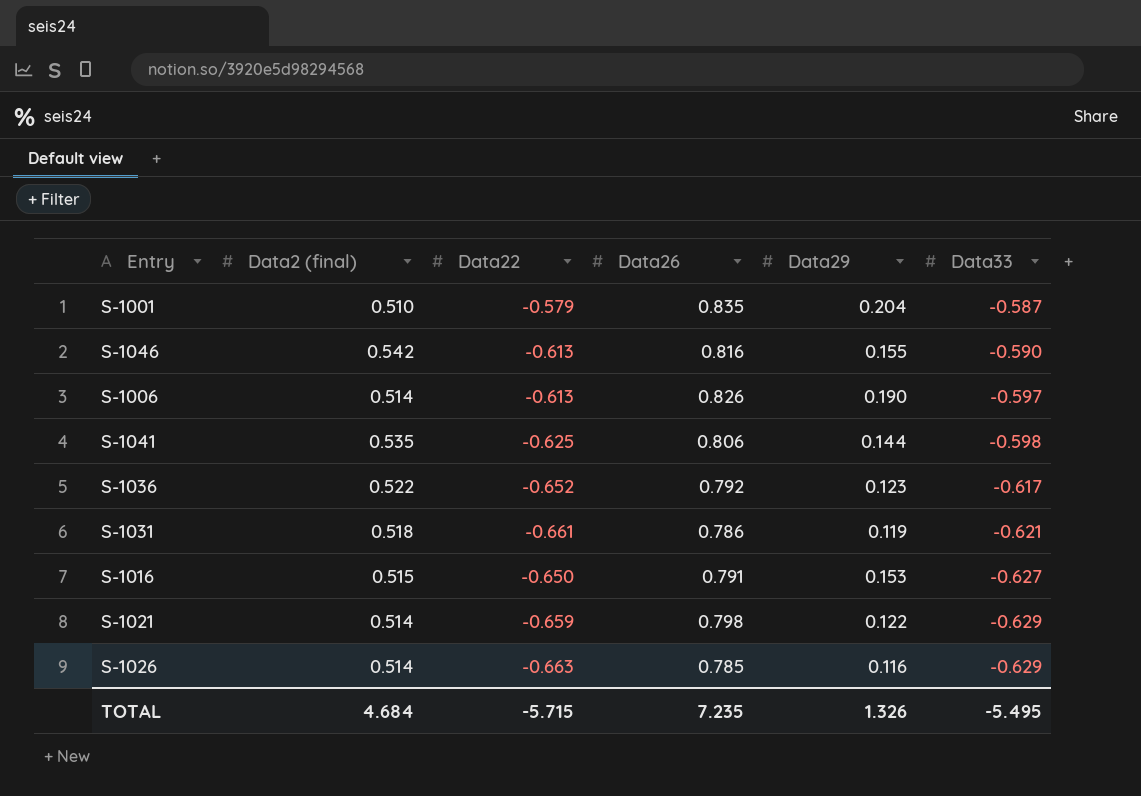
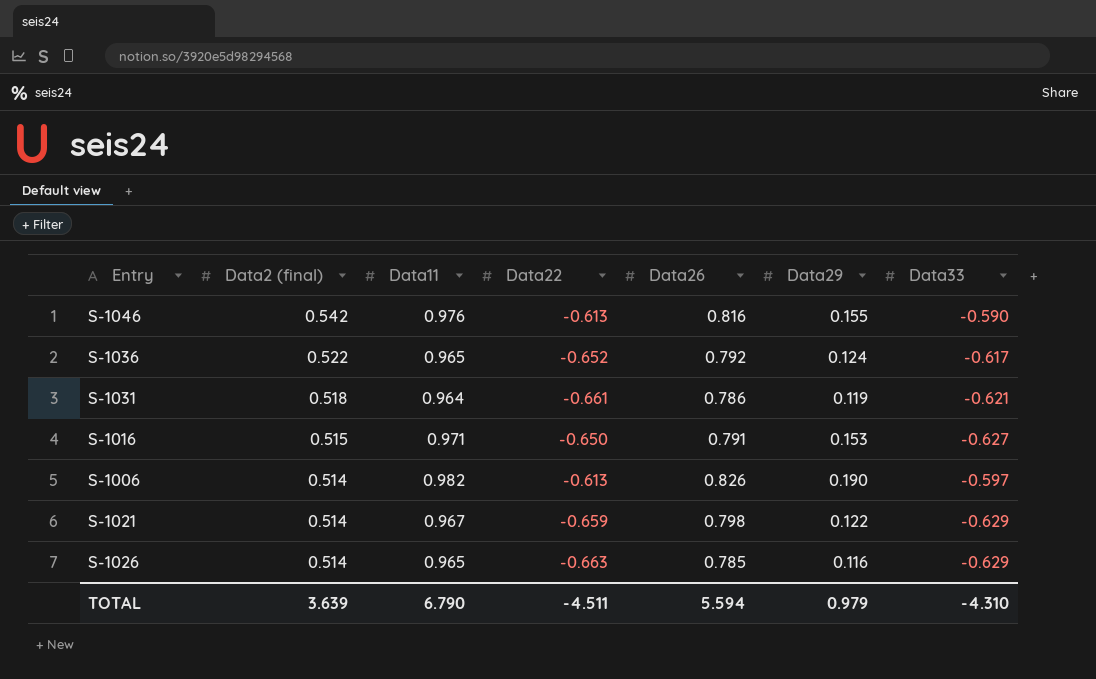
row order: Data33 descending -> Data2 (final) descending
column Data11 | position: none -> 3
row S-1001: 0.510 | -0.579 | 0.835 | 0.204 | -0.587 -> none
row S-1041: 0.535 | -0.625 | 0.806 | 0.144 | -0.598 -> none
S-1036 | Data29: 0.123 -> 0.124
TOTAL | Data2 (final): 4.684 -> 3.639
TOTAL | Data22: -5.715 -> -4.511
TOTAL | Data26: 7.235 -> 5.594
TOTAL | Data29: 1.326 -> 0.979
TOTAL | Data33: -5.495 -> -4.310

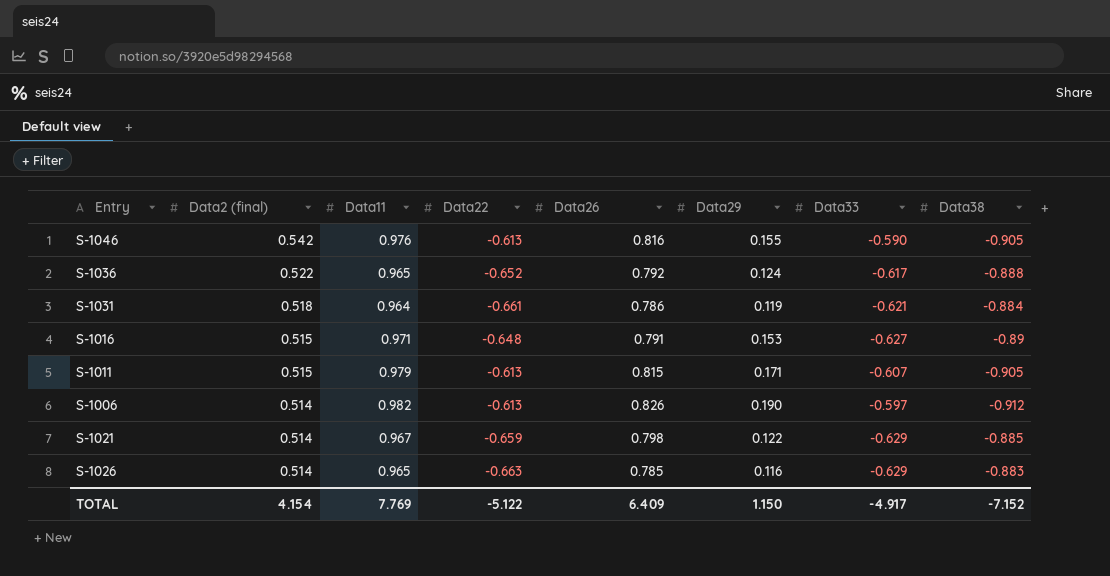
column Data38 | position: none -> 8
S-1016 | Data22: -0.650 -> -0.648
row S-1011: none -> 0.515 | 0.979 | -0.613 | 0.815 | 0.171 | -0.607 | -0.905
TOTAL | Data2 (final): 3.639 -> 4.154
TOTAL | Data11: 6.790 -> 7.769
TOTAL | Data22: -4.511 -> -5.122
TOTAL | Data26: 5.594 -> 6.409
TOTAL | Data29: 0.979 -> 1.150
TOTAL | Data33: -4.310 -> -4.917

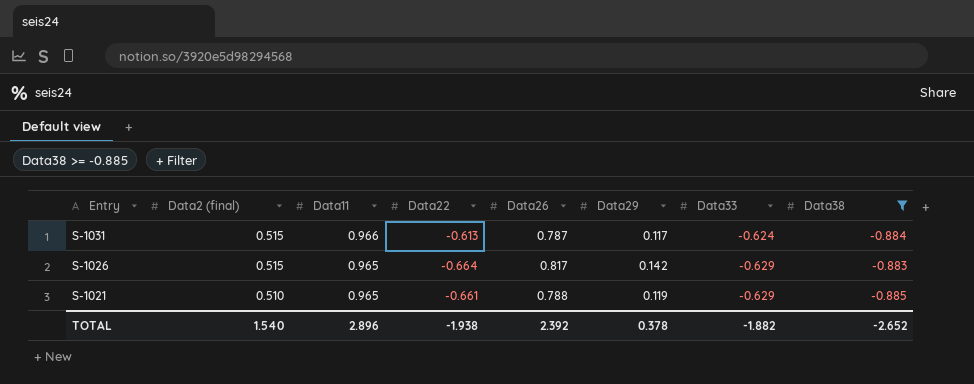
filter: none -> Data38 >= -0.885
row order: Data2 (final) descending -> Entry descending
S-1031 | Data2 (final): 0.518 -> 0.515
S-1031 | Data11: 0.964 -> 0.966
S-1031 | Data22: -0.661 -> -0.613
S-1031 | Data26: 0.786 -> 0.787
S-1031 | Data29: 0.119 -> 0.117
S-1031 | Data33: -0.621 -> -0.624
S-1026 | Data2 (final): 0.514 -> 0.515
S-1026 | Data22: -0.663 -> -0.664
S-1026 | Data26: 0.785 -> 0.817
S-1026 | Data29: 0.116 -> 0.142
S-1021 | Data2 (final): 0.514 -> 0.510
S-1021 | Data11: 0.967 -> 0.965
S-1021 | Data22: -0.659 -> -0.661
S-1021 | Data26: 0.798 -> 0.788
S-1021 | Data29: 0.122 -> 0.119
TOTAL | Data2 (final): 4.154 -> 1.540
TOTAL | Data11: 7.769 -> 2.896
TOTAL | Data22: -5.122 -> -1.938
TOTAL | Data26: 6.409 -> 2.392
TOTAL | Data29: 1.150 -> 0.378
TOTAL | Data33: -4.917 -> -1.882
TOTAL | Data38: -7.152 -> -2.652

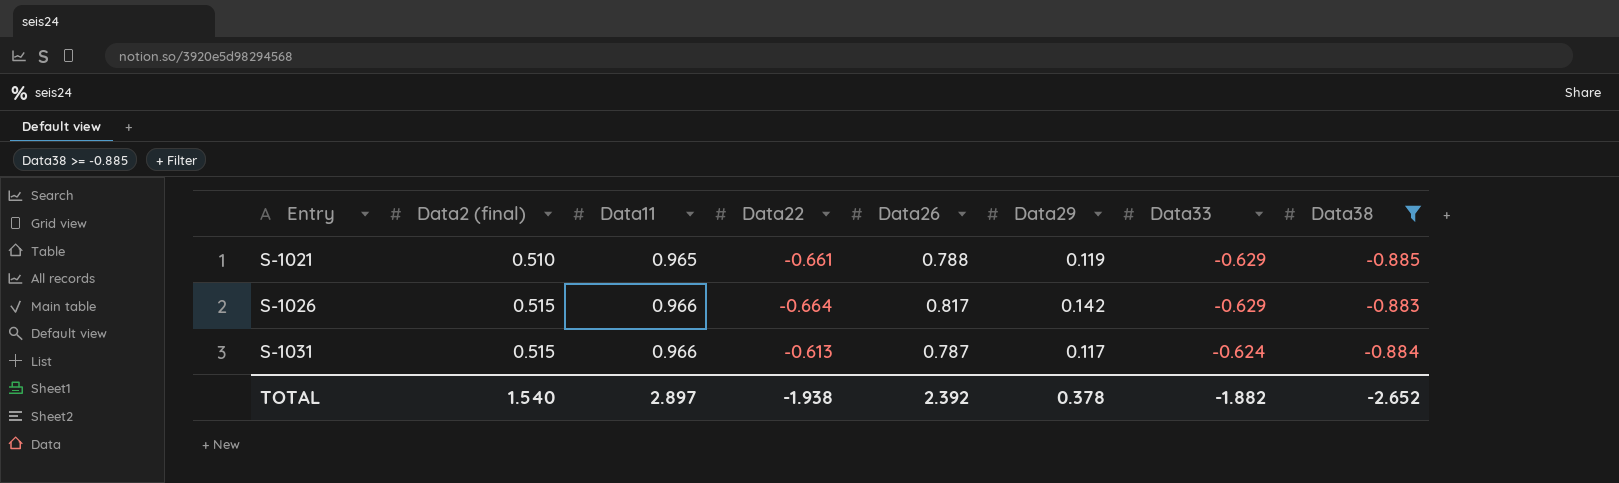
row order: Entry descending -> Entry ascending
S-1026 | Data11: 0.965 -> 0.966
TOTAL | Data11: 2.896 -> 2.897

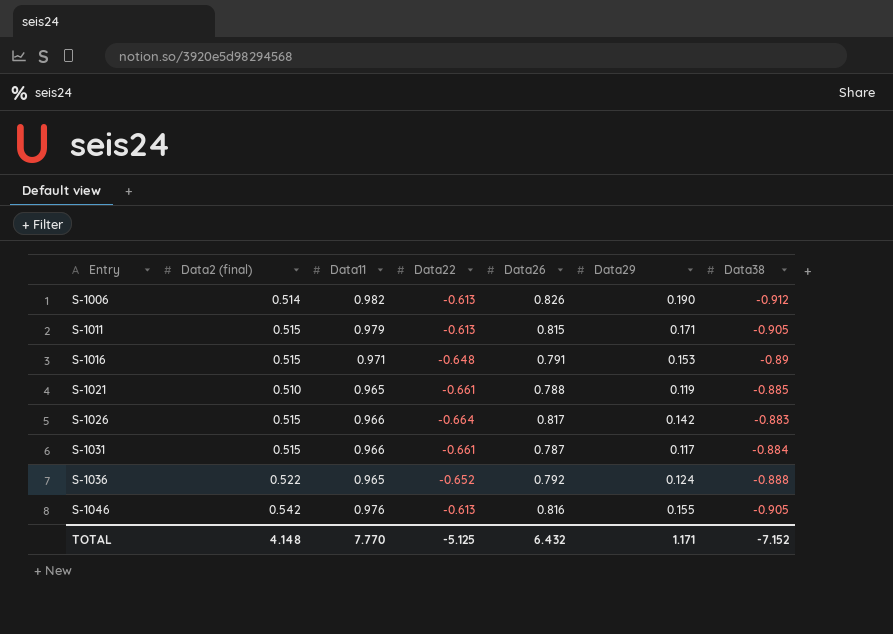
filter: Data38 >= -0.885 -> none
column Data33 | position: 7 -> none
S-1031 | Data22: -0.613 -> -0.661
TOTAL | Data2 (final): 1.540 -> 4.148
TOTAL | Data11: 2.897 -> 7.770
TOTAL | Data22: -1.938 -> -5.125
TOTAL | Data26: 2.392 -> 6.432
TOTAL | Data29: 0.378 -> 1.171
TOTAL | Data38: -2.652 -> -7.152

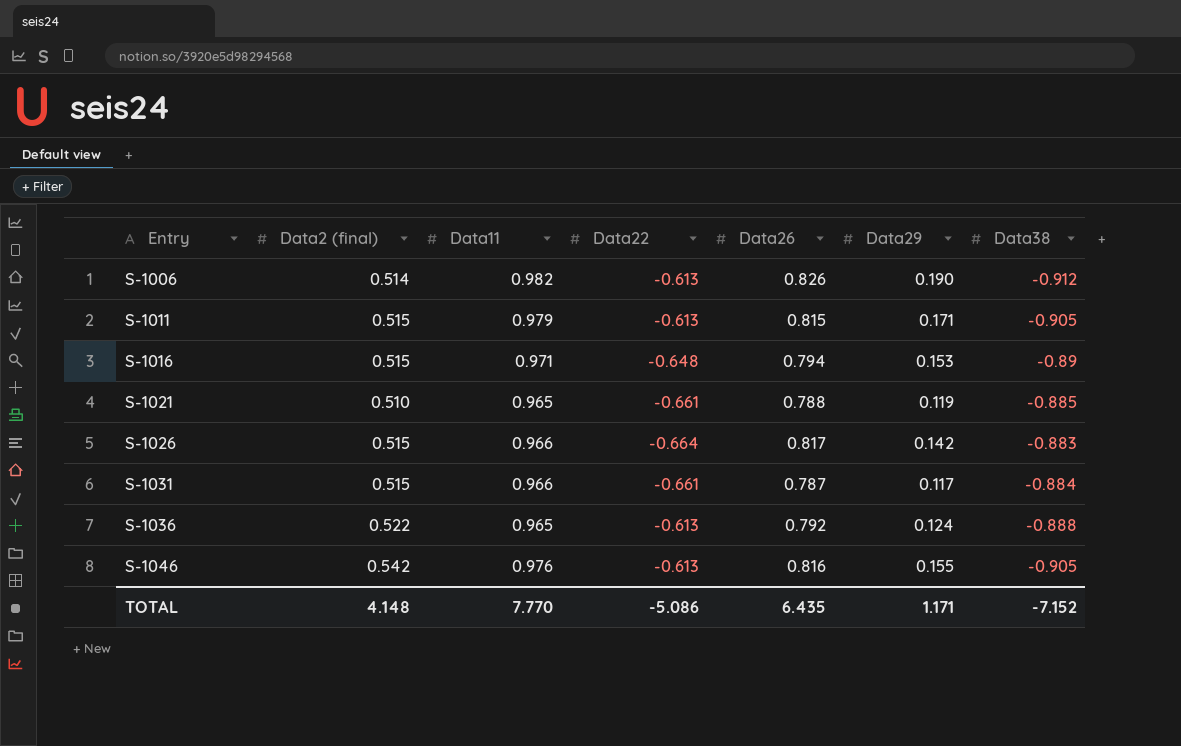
S-1016 | Data26: 0.791 -> 0.794
S-1036 | Data22: -0.652 -> -0.613
TOTAL | Data22: -5.125 -> -5.086
TOTAL | Data26: 6.432 -> 6.435

